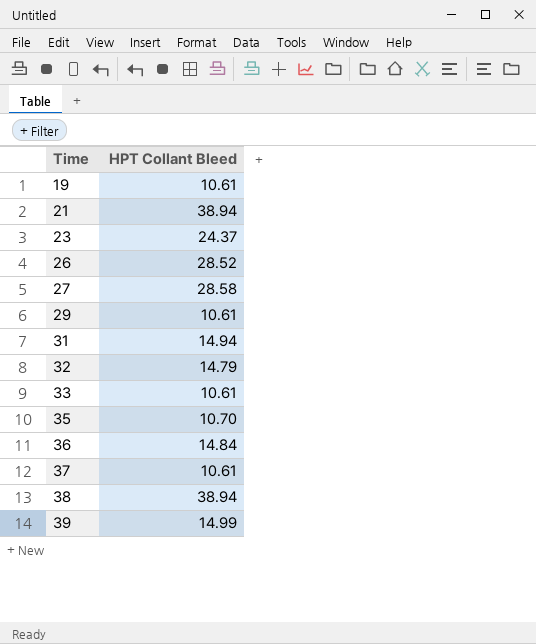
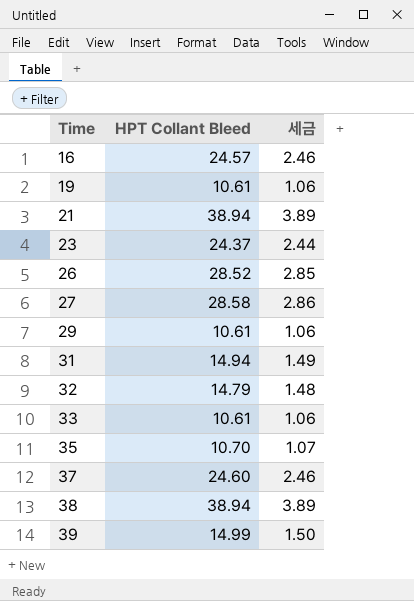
column 세금 | formula: none -> [HPT Collant Bleed] * 0.1
row 36: 14.84 -> none
row 16: none -> 24.57 | 2.46
37 | HPT Collant Bleed: 10.61 -> 24.60

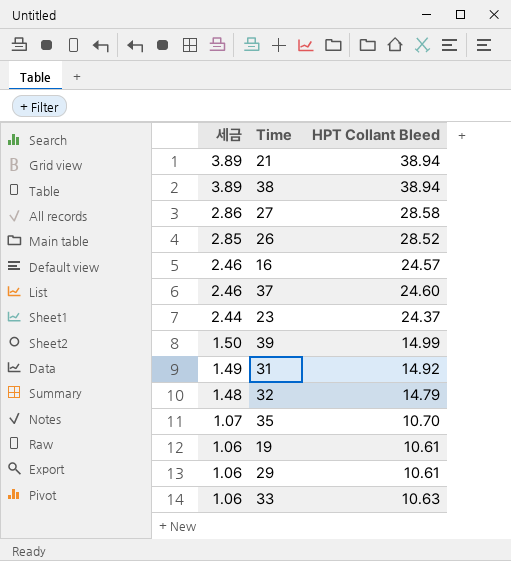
row order: Time ascending -> 세금 descending
column 세금 | position: 3 -> 1
31 | HPT Collant Bleed: 14.94 -> 14.92
33 | HPT Collant Bleed: 10.61 -> 10.63

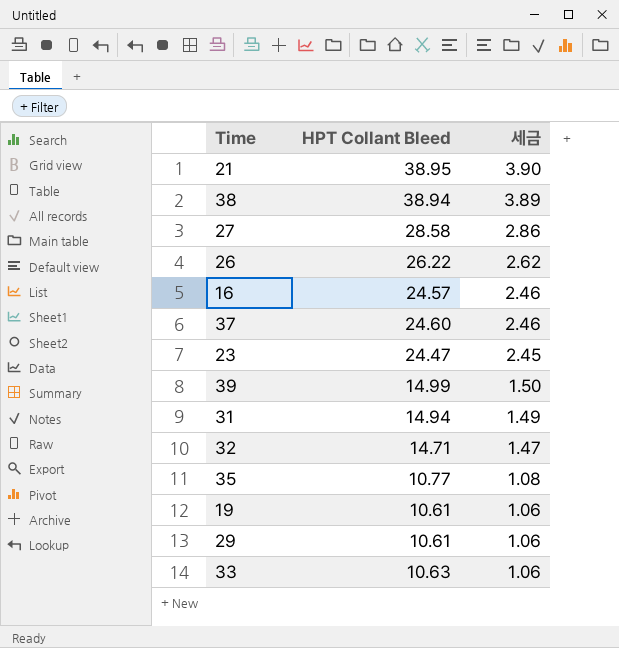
column 세금 | position: 1 -> 3
21 | HPT Collant Bleed: 38.94 -> 38.95
21 | 세금: 3.89 -> 3.90
26 | HPT Collant Bleed: 28.52 -> 26.22
26 | 세금: 2.85 -> 2.62
23 | HPT Collant Bleed: 24.37 -> 24.47
23 | 세금: 2.44 -> 2.45
31 | HPT Collant Bleed: 14.92 -> 14.94
32 | HPT Collant Bleed: 14.79 -> 14.71
32 | 세금: 1.48 -> 1.47
35 | HPT Collant Bleed: 10.70 -> 10.77
35 | 세금: 1.07 -> 1.08

